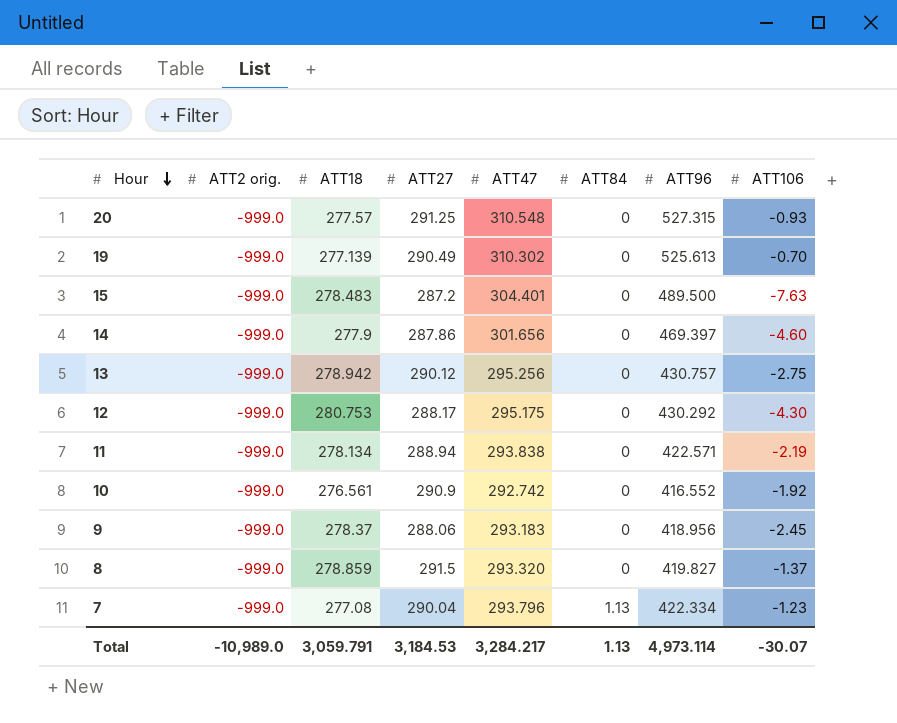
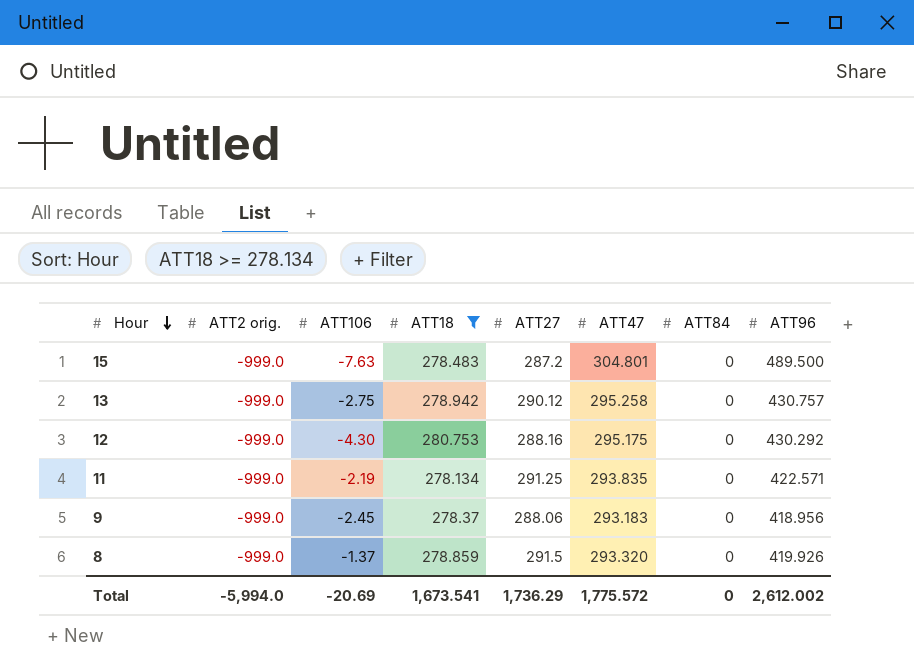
filter: none -> ATT18 >= 278.134
column ATT106 | position: 8 -> 3
15 | ATT47: 304.401 -> 304.801
13 | ATT47: 295.256 -> 295.258
12 | ATT27: 288.17 -> 288.16
11 | ATT27: 288.94 -> 291.25
11 | ATT47: 293.838 -> 293.835
8 | ATT96: 419.827 -> 419.926
Total | ATT2 orig.: -10,989.0 -> -5,994.0
Total | ATT106: -30.07 -> -20.69
Total | ATT18: 3,059.791 -> 1,673.541
Total | ATT27: 3,184.53 -> 1,736.29
Total | ATT47: 3,284.217 -> 1,775.572
Total | ATT84: 1.13 -> 0
Total | ATT96: 4,973.114 -> 2,612.002

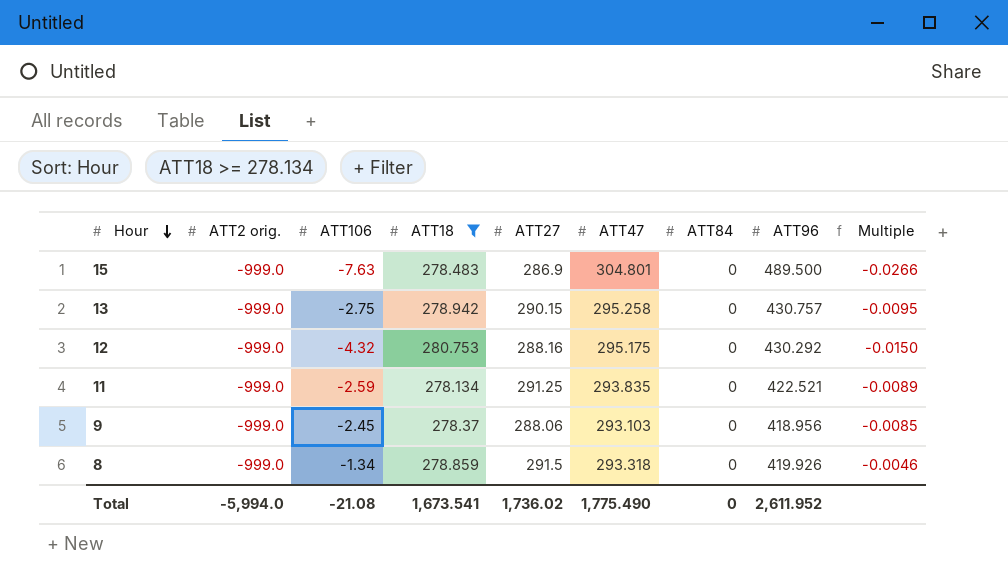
column Multiple | formula: none -> [ATT106] / [ATT27]
15 | ATT27: 287.2 -> 286.9
13 | ATT27: 290.12 -> 290.15
12 | ATT106: -4.30 -> -4.32
11 | ATT106: -2.19 -> -2.59
11 | ATT96: 422.571 -> 422.521
9 | ATT47: 293.183 -> 293.103
8 | ATT106: -1.37 -> -1.34
8 | ATT47: 293.320 -> 293.318
Total | ATT106: -20.69 -> -21.08
Total | ATT27: 1,736.29 -> 1,736.02
Total | ATT47: 1,775.572 -> 1,775.490
Total | ATT96: 2,612.002 -> 2,611.952

